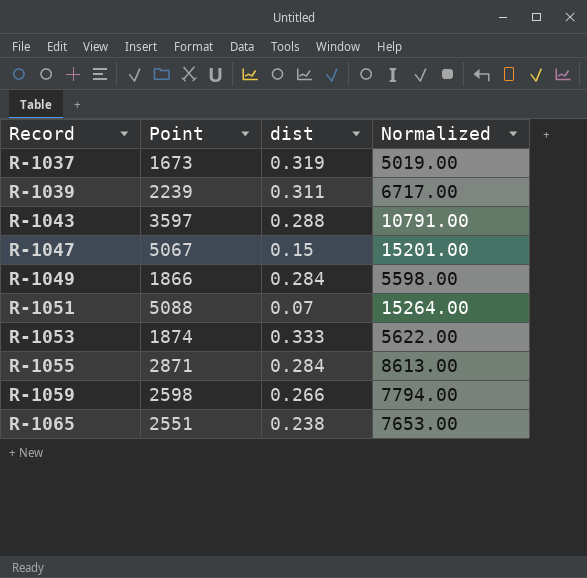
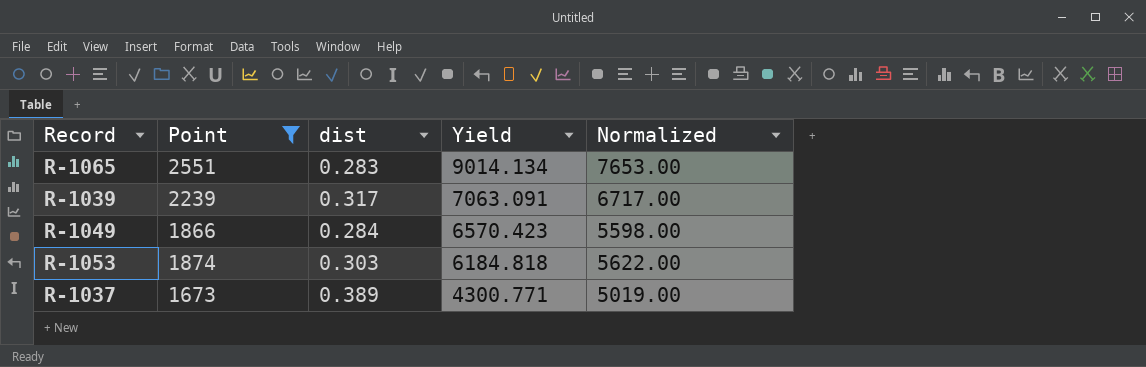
filter: none -> Point <= 2551
row order: Record ascending -> Yield descending
column Yield | formula: none -> [Point] / [dist]
R-1065 | dist: 0.238 -> 0.283
R-1039 | dist: 0.311 -> 0.317
R-1053 | dist: 0.333 -> 0.303
R-1037 | dist: 0.319 -> 0.389

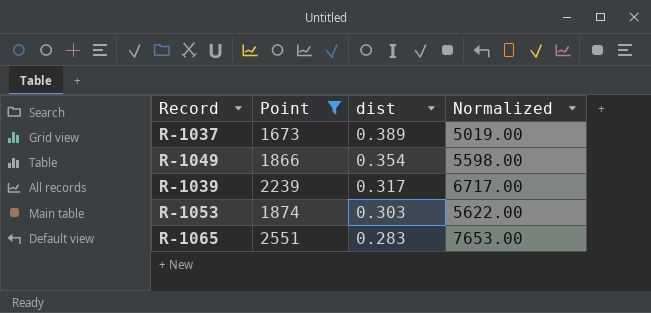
row order: Yield descending -> dist descending
column Yield | formula: [Point] / [dist] -> none
R-1049 | dist: 0.284 -> 0.354

